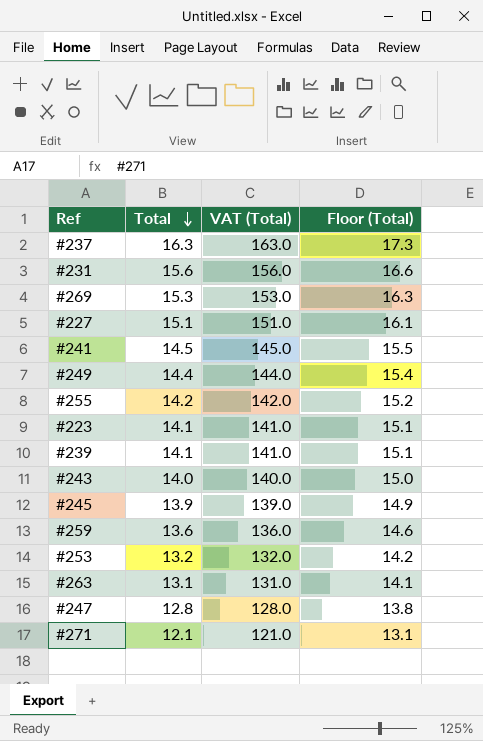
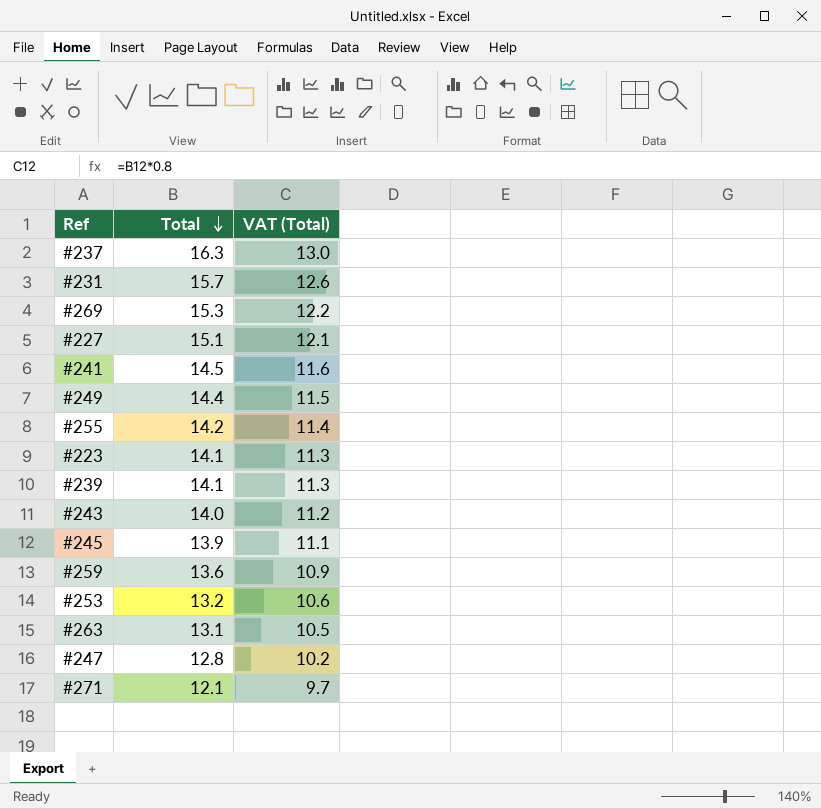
column Floor (Total) | formula: [Total] + 1 -> none
column VAT (Total) | formula: [Total] * 10 -> [Total] * 0.8
#231 | Total: 15.6 -> 15.7

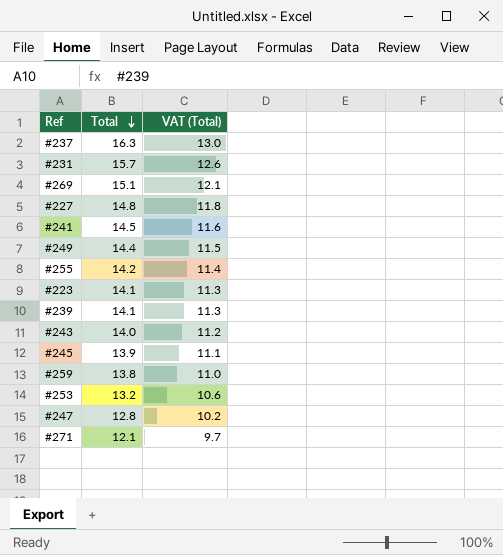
row #263: 13.1 | 10.5 -> none
#269 | Total: 15.3 -> 15.1
#269 | VAT (Total): 12.2 -> 12.1
#227 | Total: 15.1 -> 14.8
#227 | VAT (Total): 12.1 -> 11.8
#259 | Total: 13.6 -> 13.8
#259 | VAT (Total): 10.9 -> 11.0

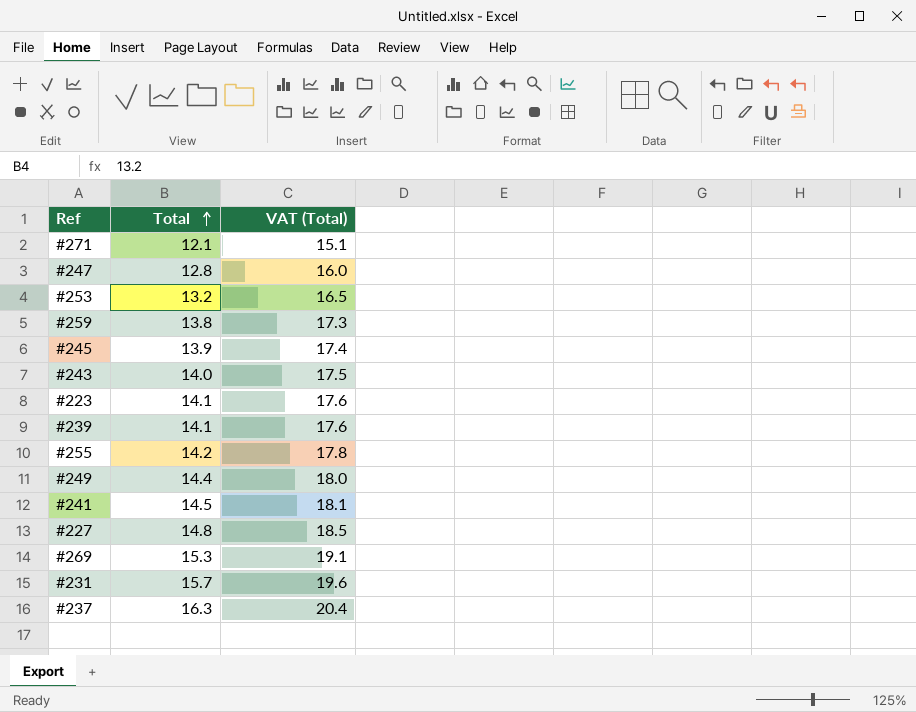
row order: Total descending -> Total ascending
column VAT (Total) | formula: [Total] * 0.8 -> [Total] * 1.25
#269 | Total: 15.1 -> 15.3

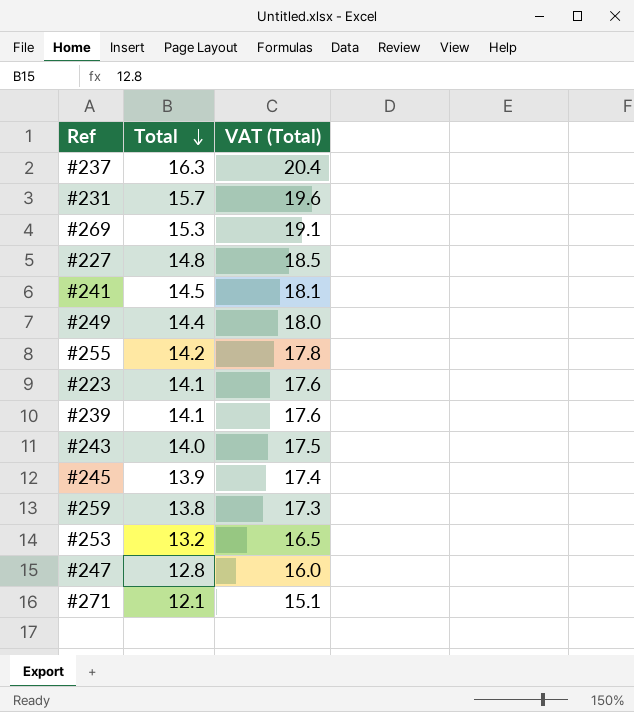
row order: Total ascending -> Total descending

